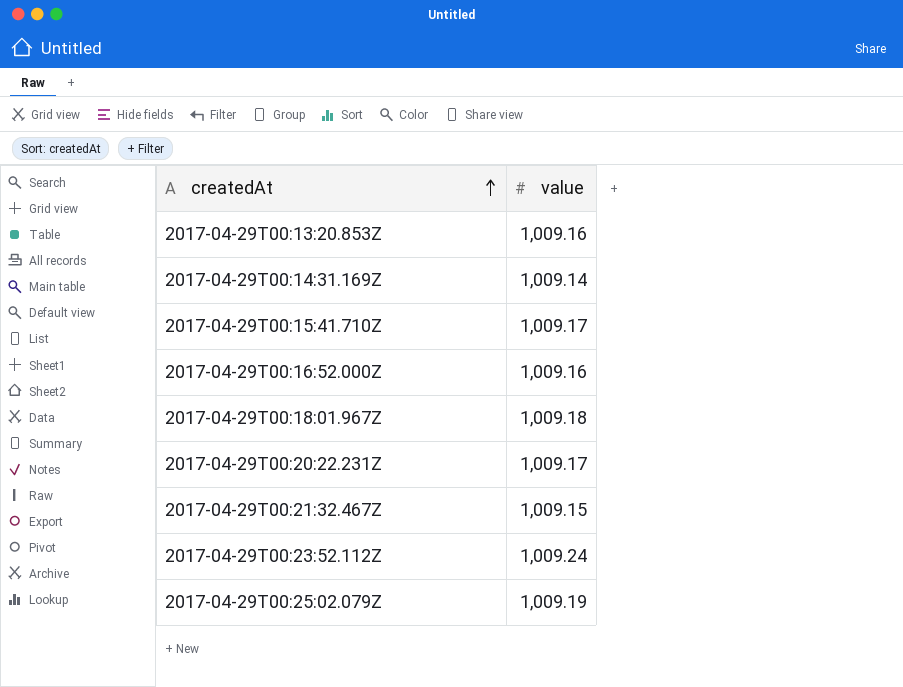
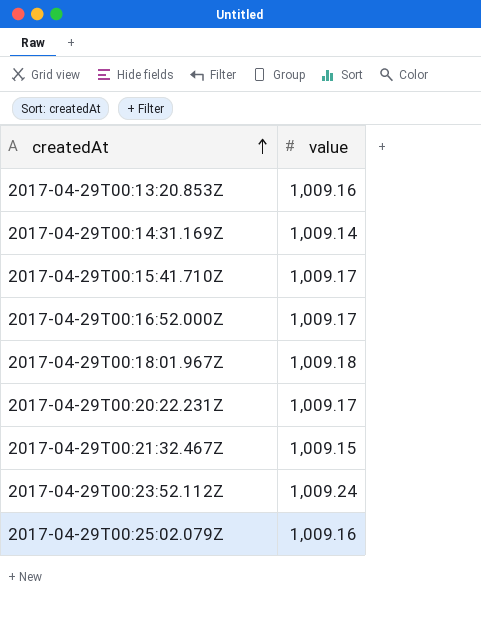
2017-04-29T00:16:52.000Z | value: 1,009.16 -> 1,009.17
2017-04-29T00:25:02.079Z | value: 1,009.19 -> 1,009.16

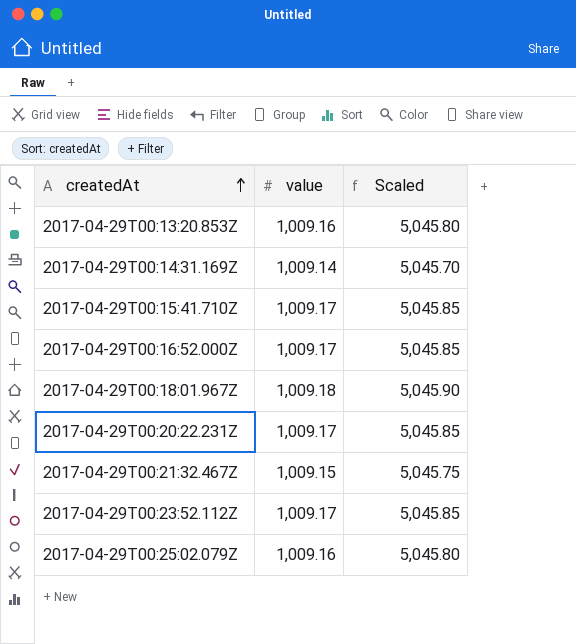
column Scaled | formula: none -> [value] * 5
2017-04-29T00:23:52.112Z | value: 1,009.24 -> 1,009.17

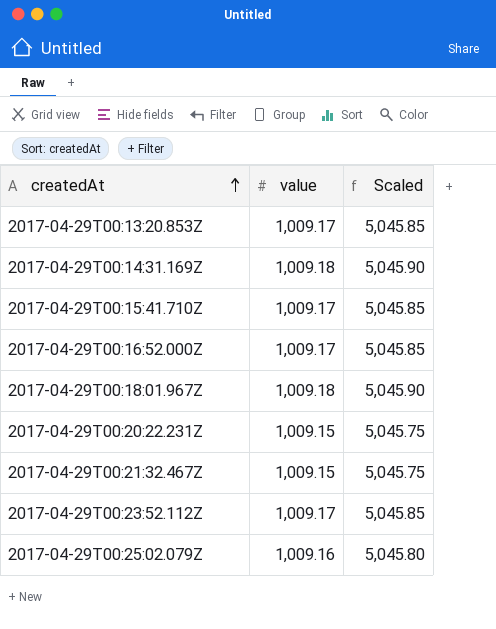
2017-04-29T00:13:20.853Z | value: 1,009.16 -> 1,009.17
2017-04-29T00:13:20.853Z | Scaled: 5,045.80 -> 5,045.85
2017-04-29T00:14:31.169Z | value: 1,009.14 -> 1,009.18
2017-04-29T00:14:31.169Z | Scaled: 5,045.70 -> 5,045.90
2017-04-29T00:20:22.231Z | value: 1,009.17 -> 1,009.15
2017-04-29T00:20:22.231Z | Scaled: 5,045.85 -> 5,045.75

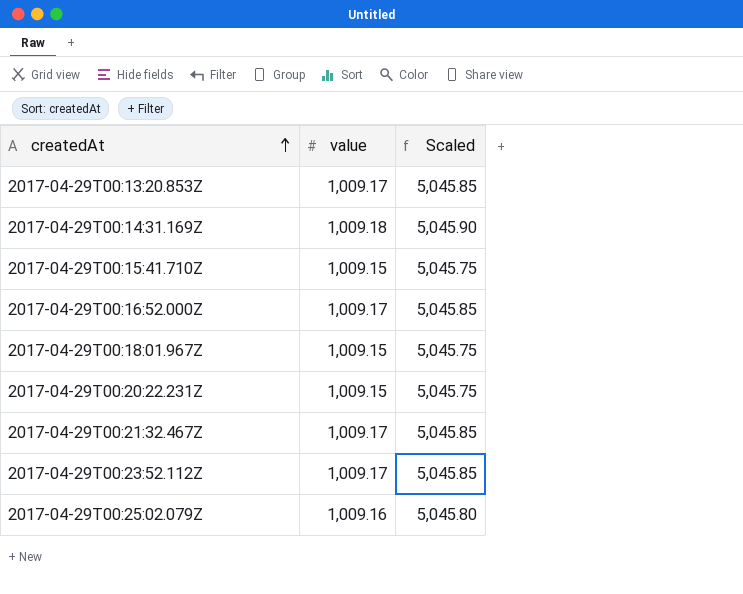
2017-04-29T00:15:41.710Z | value: 1,009.17 -> 1,009.15
2017-04-29T00:15:41.710Z | Scaled: 5,045.85 -> 5,045.75
2017-04-29T00:18:01.967Z | value: 1,009.18 -> 1,009.15
2017-04-29T00:18:01.967Z | Scaled: 5,045.90 -> 5,045.75
2017-04-29T00:21:32.467Z | value: 1,009.15 -> 1,009.17
2017-04-29T00:21:32.467Z | Scaled: 5,045.75 -> 5,045.85

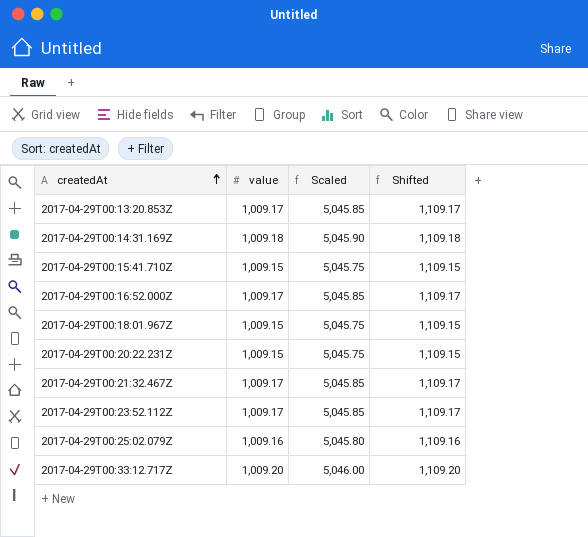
column Shifted | formula: none -> [value] + 100
row 2017-04-29T00:33:12.717Z: none -> 1,009.20 | 5,046.00 | 1,109.20

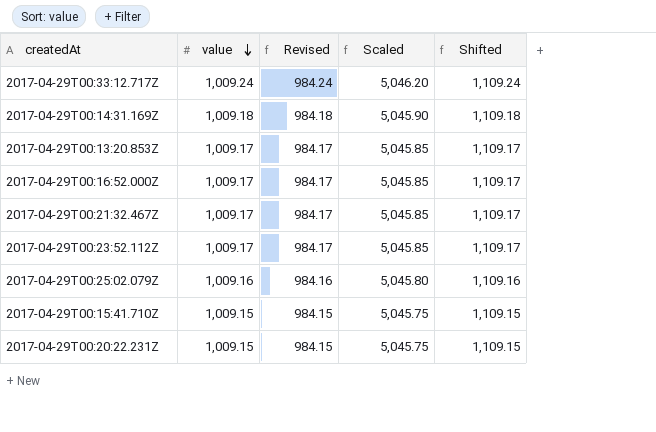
row order: createdAt ascending -> value descending
column Revised | formula: none -> [value] - 25
row 2017-04-29T00:18:01.967Z: 1,009.15 | 5,045.75 | 1,109.15 -> none
2017-04-29T00:33:12.717Z | value: 1,009.20 -> 1,009.24
2017-04-29T00:33:12.717Z | Scaled: 5,046.00 -> 5,046.20
2017-04-29T00:33:12.717Z | Shifted: 1,109.20 -> 1,109.24

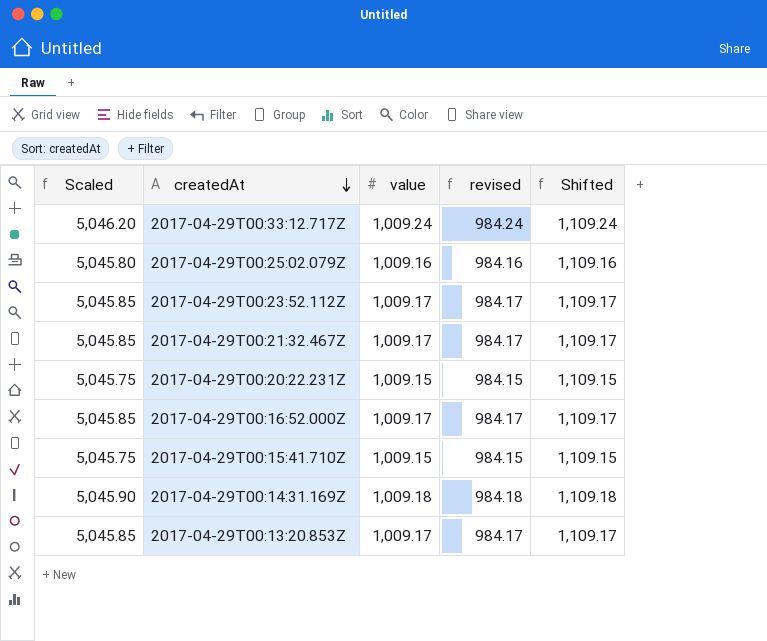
row order: value descending -> createdAt descending
column Scaled | position: 4 -> 1
column name: Revised -> revised

